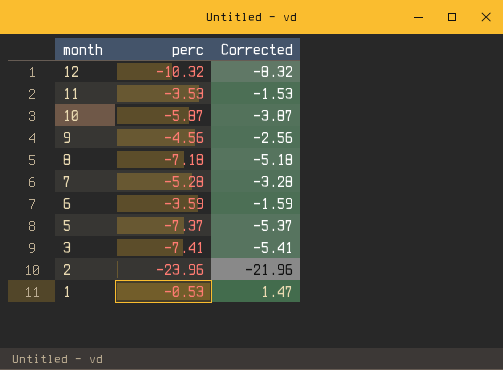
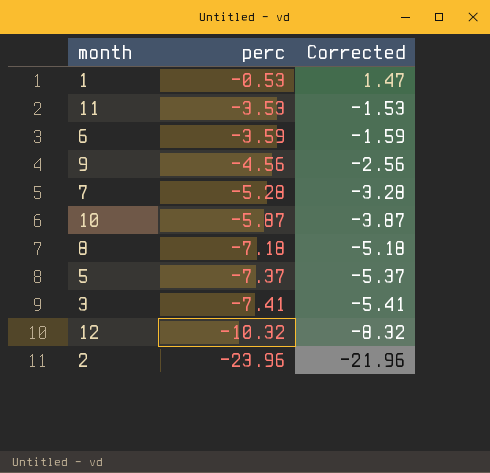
row order: month descending -> perc descending

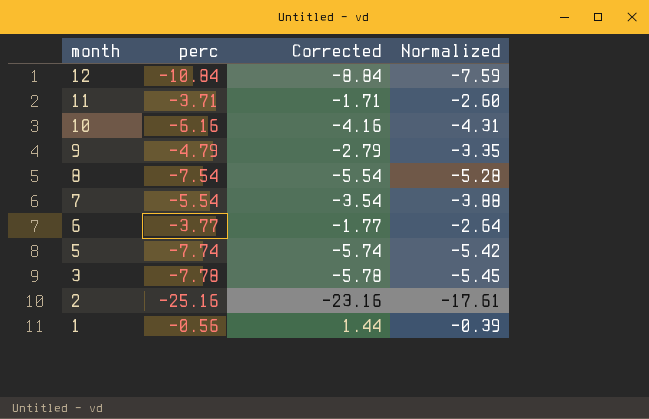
row order: perc descending -> month descending
column Normalized | formula: none -> [perc] * 0.7
12 | perc: -10.32 -> -10.84
12 | Corrected: -8.32 -> -8.84
11 | perc: -3.53 -> -3.71
11 | Corrected: -1.53 -> -1.71
10 | perc: -5.87 -> -6.16
10 | Corrected: -3.87 -> -4.16
9 | perc: -4.56 -> -4.79
9 | Corrected: -2.56 -> -2.79
8 | perc: -7.18 -> -7.54
8 | Corrected: -5.18 -> -5.54
7 | perc: -5.28 -> -5.54
7 | Corrected: -3.28 -> -3.54
6 | perc: -3.59 -> -3.77
6 | Corrected: -1.59 -> -1.77
5 | perc: -7.37 -> -7.74
5 | Corrected: -5.37 -> -5.74
3 | perc: -7.41 -> -7.78
3 | Corrected: -5.41 -> -5.78
2 | perc: -23.96 -> -25.16
2 | Corrected: -21.96 -> -23.16
1 | perc: -0.53 -> -0.56
1 | Corrected: 1.47 -> 1.44

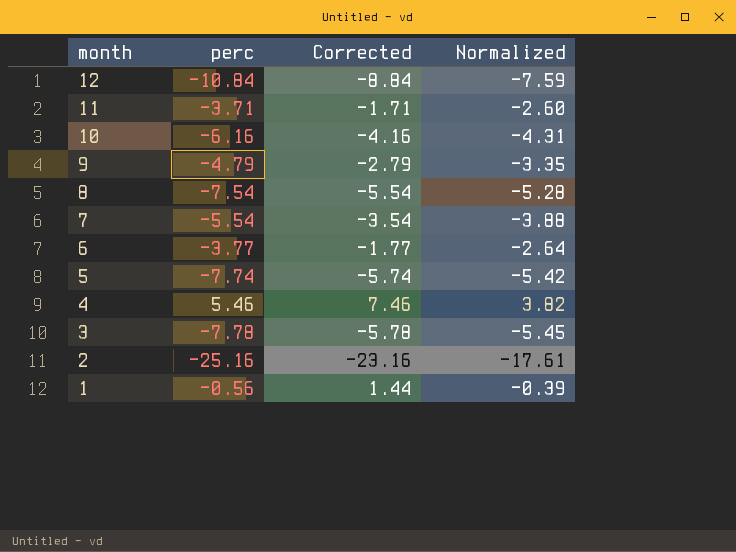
row 4: none -> 5.46 | 7.46 | 3.82

